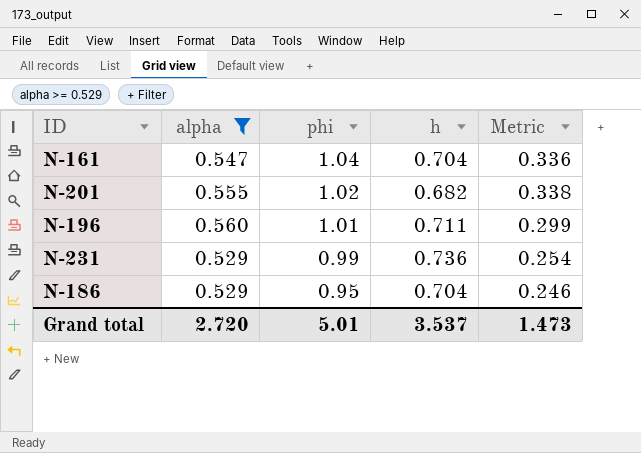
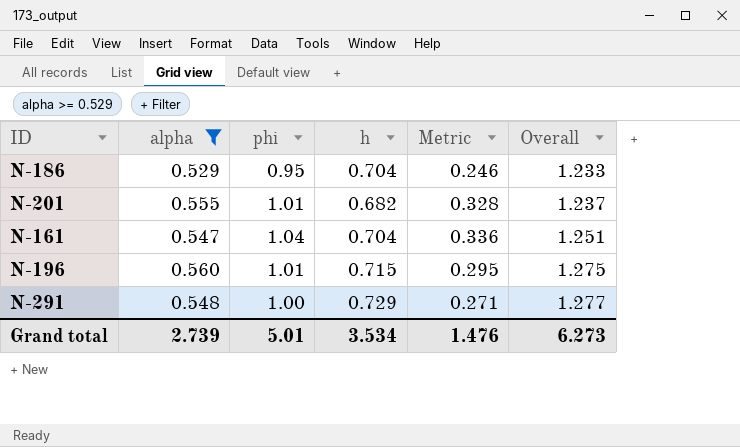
row order: phi descending -> Overall ascending
column Overall | formula: none -> [alpha] + [h]
row N-231: 0.529 | 0.99 | 0.736 | 0.254 -> none
N-201 | phi: 1.02 -> 1.01
N-201 | Metric: 0.338 -> 0.328
N-196 | h: 0.711 -> 0.715
N-196 | Metric: 0.299 -> 0.295
row N-291: none -> 0.548 | 1.00 | 0.729 | 0.271 | 1.277
Grand total | alpha: 2.720 -> 2.739
Grand total | h: 3.537 -> 3.534
Grand total | Metric: 1.473 -> 1.476

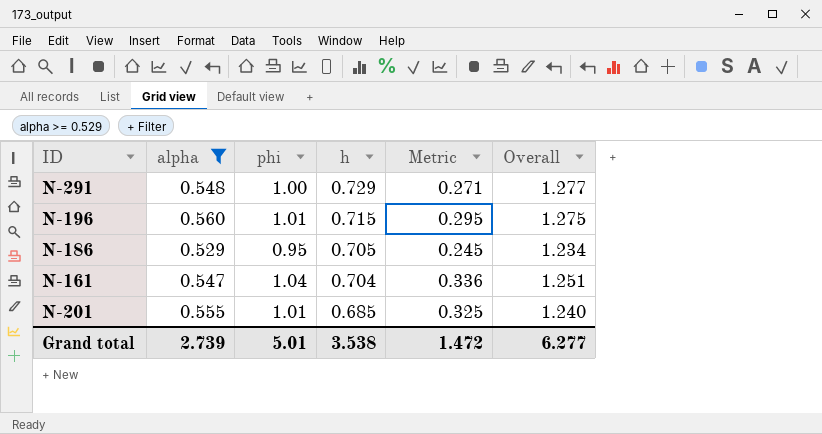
row order: Overall ascending -> h descending
N-186 | h: 0.704 -> 0.705
N-186 | Metric: 0.246 -> 0.245
N-186 | Overall: 1.233 -> 1.234
N-201 | h: 0.682 -> 0.685
N-201 | Metric: 0.328 -> 0.325
N-201 | Overall: 1.237 -> 1.240
Grand total | h: 3.534 -> 3.538
Grand total | Metric: 1.476 -> 1.472
Grand total | Overall: 6.273 -> 6.277

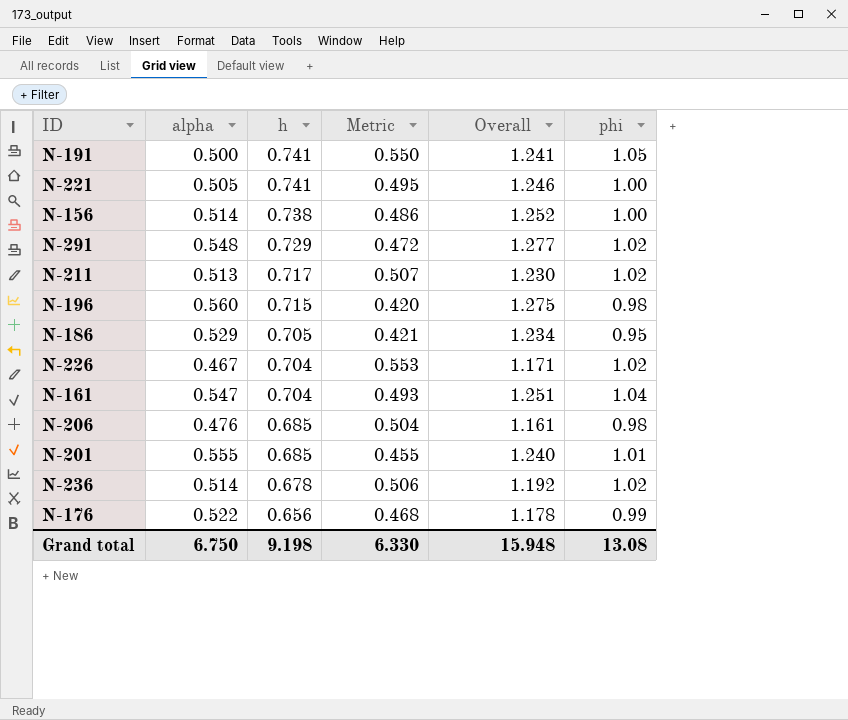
filter: alpha >= 0.529 -> none
column Metric | formula: [phi] - [h] -> [phi] - [alpha]
column phi | position: 3 -> 6
N-291 | phi: 1.00 -> 1.02
N-196 | phi: 1.01 -> 0.98
Grand total | alpha: 2.739 -> 6.750
Grand total | h: 3.538 -> 9.198
Grand total | Metric: 1.472 -> 6.330
Grand total | Overall: 6.277 -> 15.948
Grand total | phi: 5.01 -> 13.08

